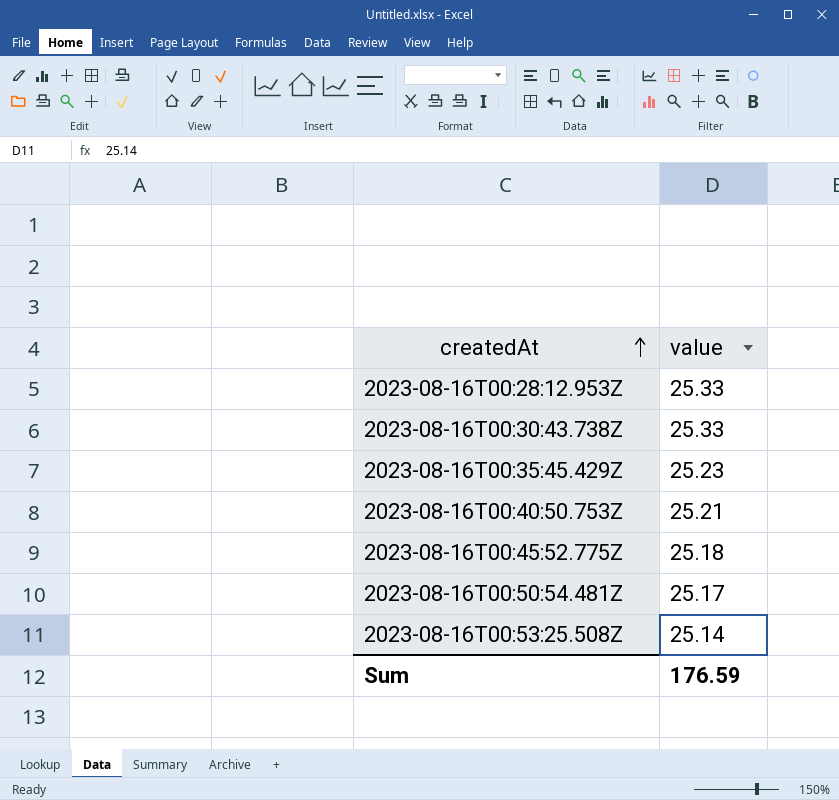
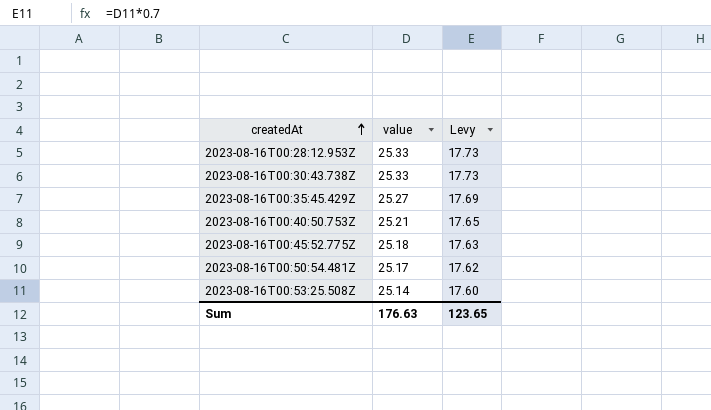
column Levy | formula: none -> [value] * 0.7
2023-08-16T00:35:45.429Z | value: 25.23 -> 25.27
Sum | value: 176.59 -> 176.63

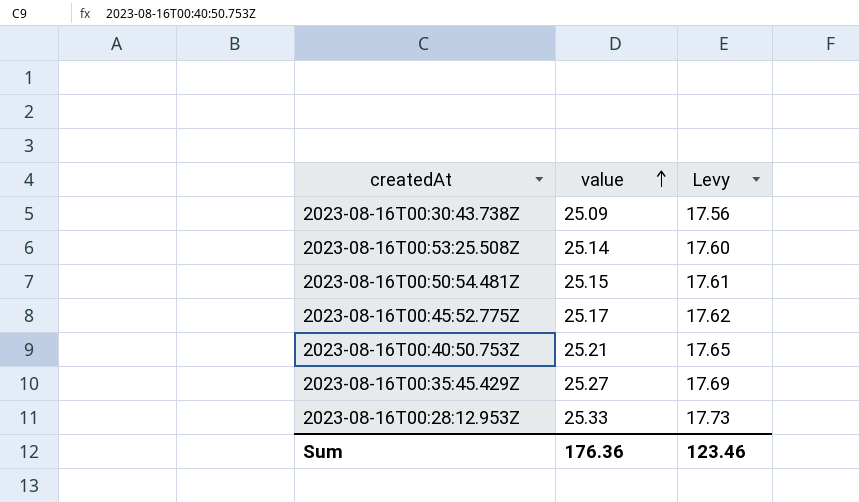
row order: createdAt ascending -> value ascending
2023-08-16T00:30:43.738Z | value: 25.33 -> 25.09
2023-08-16T00:30:43.738Z | Levy: 17.73 -> 17.56
2023-08-16T00:50:54.481Z | value: 25.17 -> 25.15
2023-08-16T00:50:54.481Z | Levy: 17.62 -> 17.61
2023-08-16T00:45:52.775Z | value: 25.18 -> 25.17
2023-08-16T00:45:52.775Z | Levy: 17.63 -> 17.62
Sum | value: 176.63 -> 176.36
Sum | Levy: 123.65 -> 123.46

